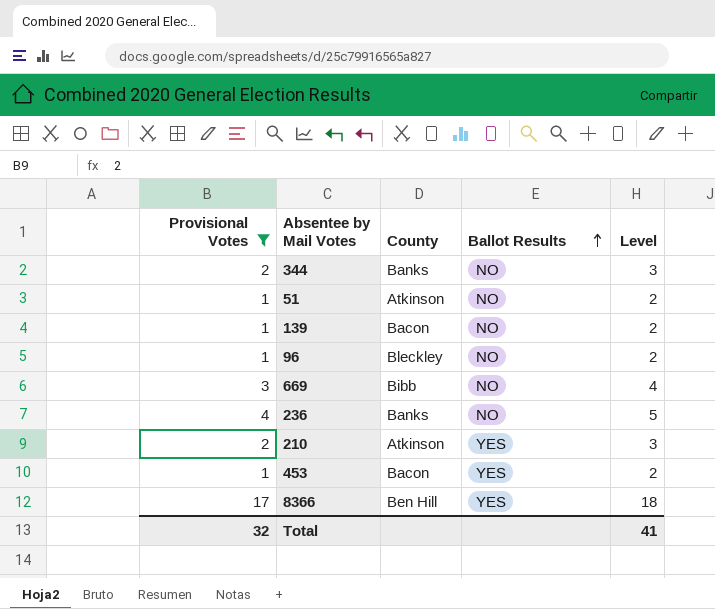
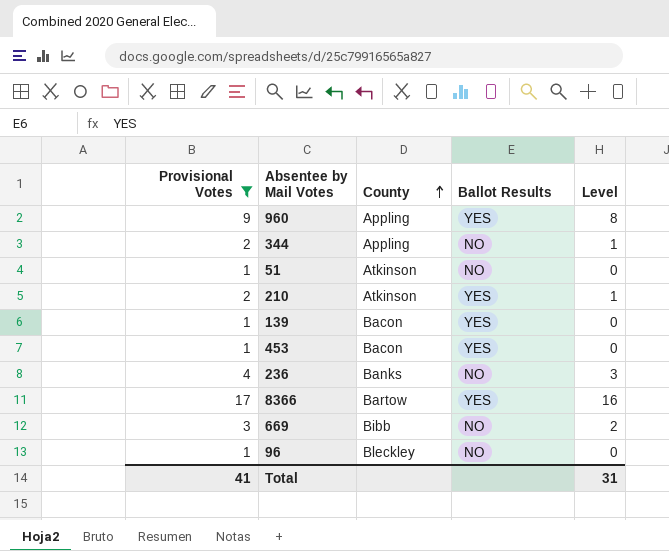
row order: Ballot Results ascending -> County ascending
column Level | formula: [Provisional Votes] + 1 -> [Provisional Votes] - 1
row 960: none -> 9 | Appling | YES | 8
344 | County: Banks -> Appling
139 | Ballot Results: NO -> YES
8366 | County: Ben Hill -> Bartow
Total | Provisional Votes: 32 -> 41
Total | Level: 41 -> 31

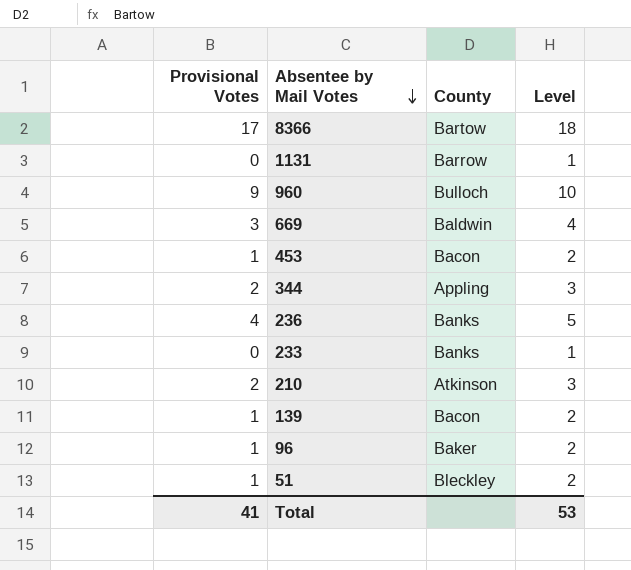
filter: Provisional Votes != 0 -> none
row order: County ascending -> Absentee by Mail Votes descending
column Ballot Results | position: 4 -> none
column Level | formula: [Provisional Votes] - 1 -> [Provisional Votes] + 1
960 | County: Appling -> Bulloch
669 | County: Bibb -> Baldwin
96 | County: Bleckley -> Baker
51 | County: Atkinson -> Bleckley
Total | Level: 31 -> 53

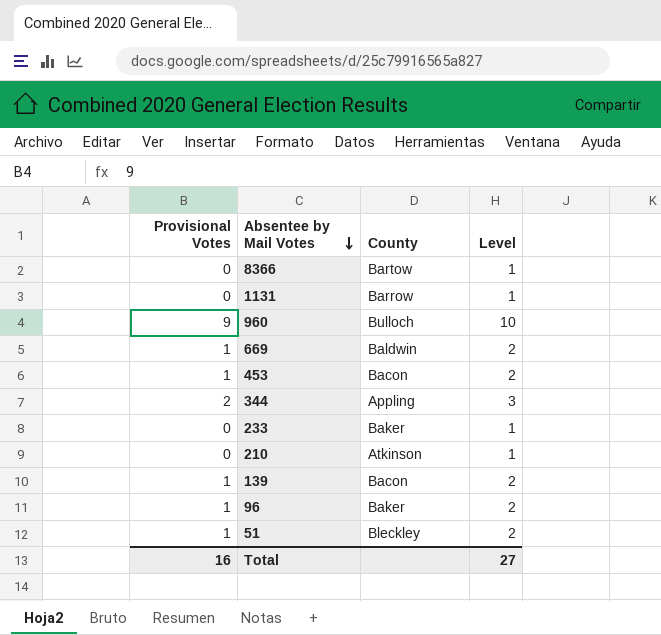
row 236: 4 | Banks | 5 -> none
8366 | Provisional Votes: 17 -> 0
8366 | Level: 18 -> 1
669 | Provisional Votes: 3 -> 1
669 | Level: 4 -> 2
233 | County: Banks -> Baker
210 | Provisional Votes: 2 -> 0
210 | Level: 3 -> 1
Total | Provisional Votes: 41 -> 16
Total | Level: 53 -> 27

